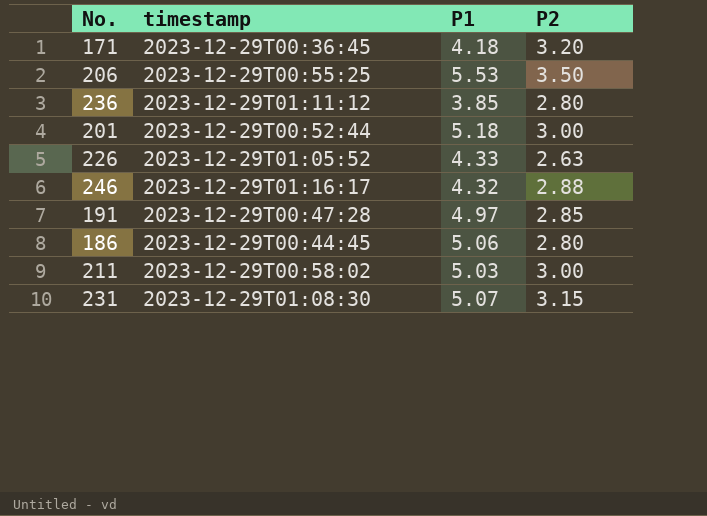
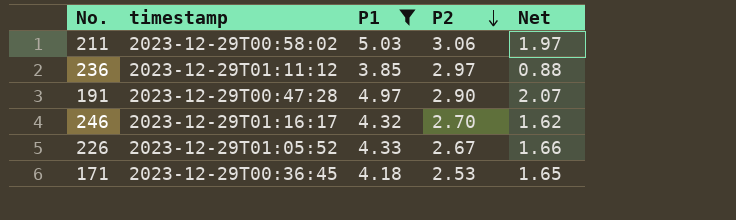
filter: none -> P1 <= 5.03
row order: none -> P2 descending
column Net | formula: none -> [P1] - [P2]
211 | P2: 3.00 -> 3.06
236 | P2: 2.80 -> 2.97
191 | P2: 2.85 -> 2.90
246 | P2: 2.88 -> 2.70
226 | P2: 2.63 -> 2.67
171 | P2: 3.20 -> 2.53

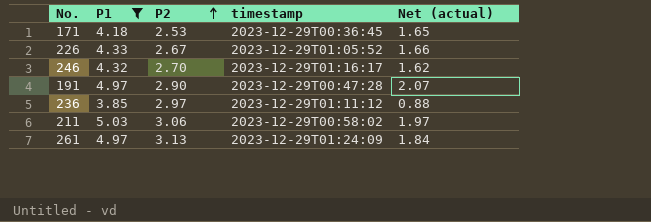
row order: P2 descending -> P2 ascending
column timestamp | position: 2 -> 4
column name: Net -> Net (actual)
row 261: none -> 4.97 | 3.13 | 2023-12-29T01:24:09 | 1.84

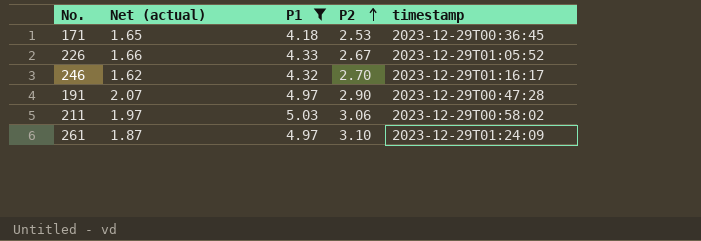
column Net (actual) | position: 5 -> 2
row 236: 3.85 | 2.97 | 2023-12-29T01:11:12 | 0.88 -> none
261 | Net (actual): 1.84 -> 1.87
261 | P2: 3.13 -> 3.10

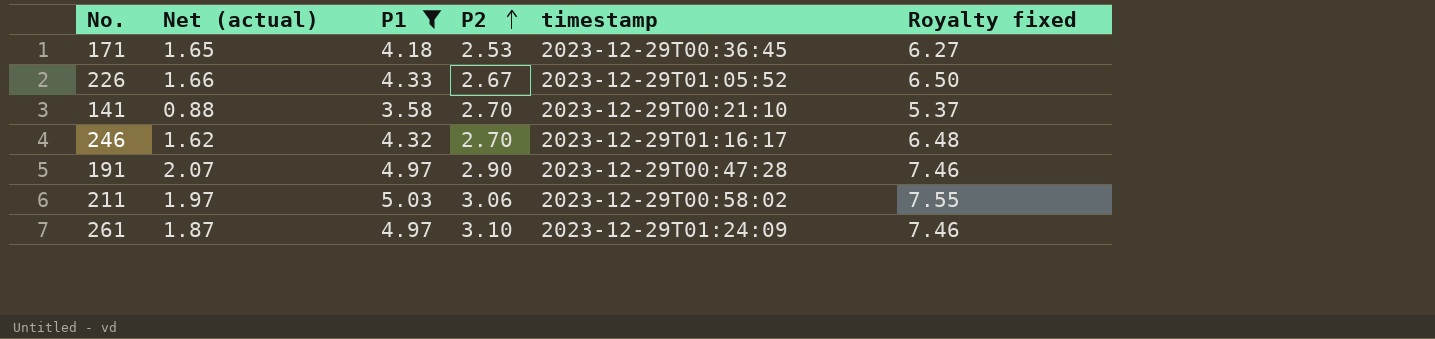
column Royalty fixed | formula: none -> [P1] * 1.5
row 141: none -> 0.88 | 3.58 | 2.70 | 2023-12-29T00:21:10 | 5.37

